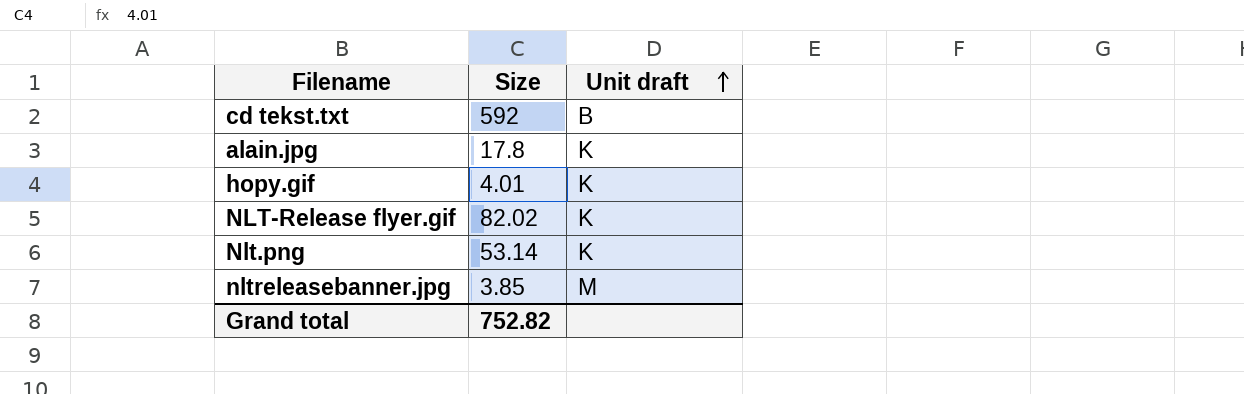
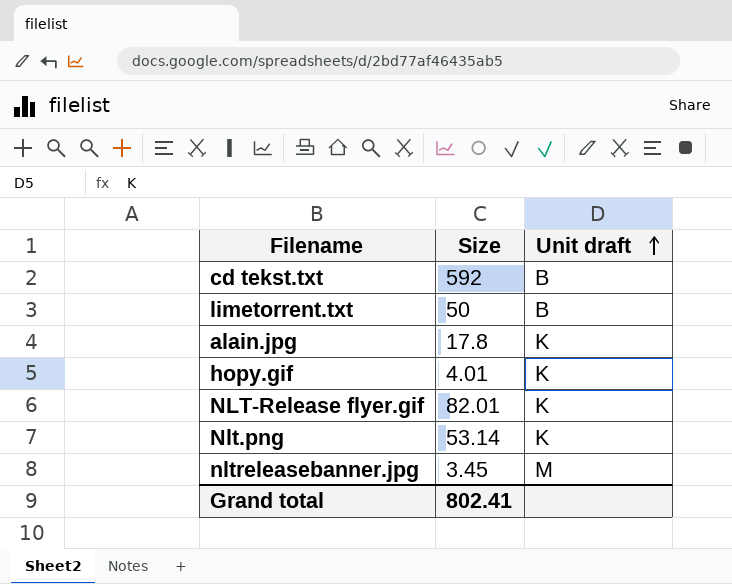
row limetorrent.txt: none -> 50 | B
NLT-Release flyer.gif | Size: 82.02 -> 82.01
nltreleasebanner.jpg | Size: 3.85 -> 3.45
Grand total | Size: 752.82 -> 802.41

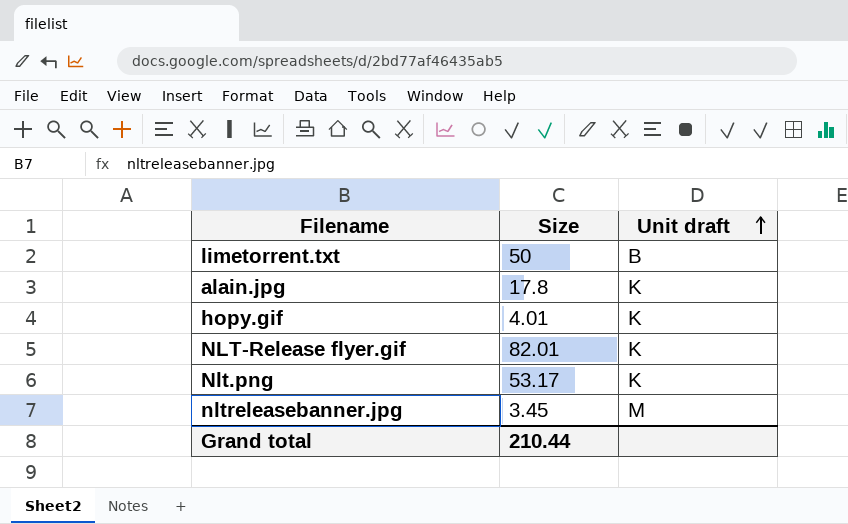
row cd tekst.txt: 592 | B -> none
Nlt.png | Size: 53.14 -> 53.17
Grand total | Size: 802.41 -> 210.44

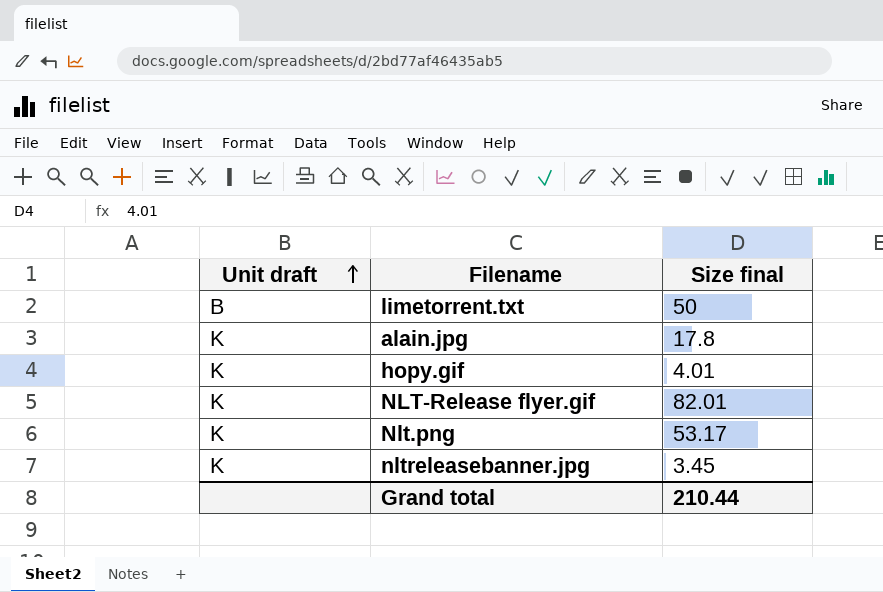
column Unit draft | position: 3 -> 1
column name: Size -> Size final
nltreleasebanner.jpg | Unit draft: M -> K

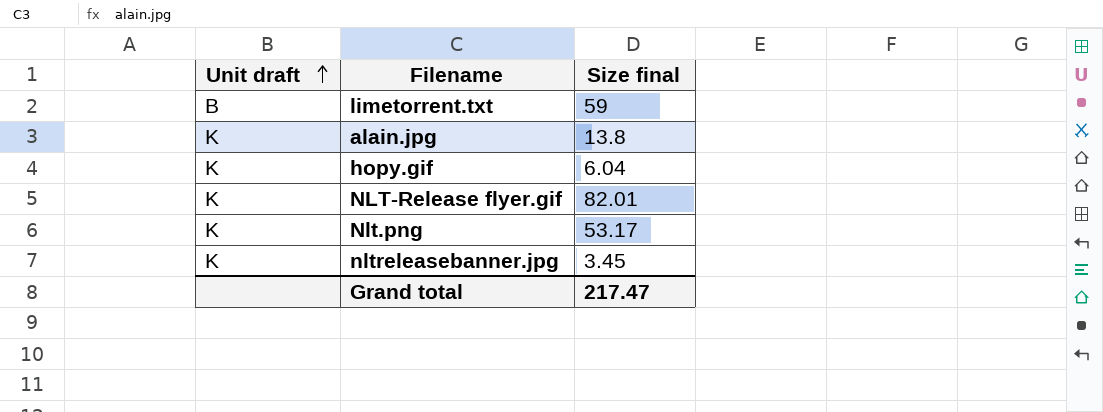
limetorrent.txt | Size final: 50 -> 59
alain.jpg | Size final: 17.8 -> 13.8
hopy.gif | Size final: 4.01 -> 6.04
Grand total | Size final: 210.44 -> 217.47

